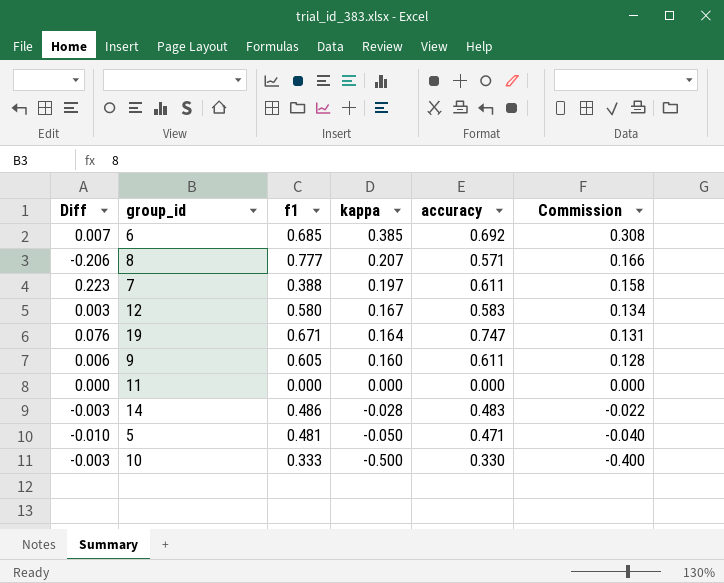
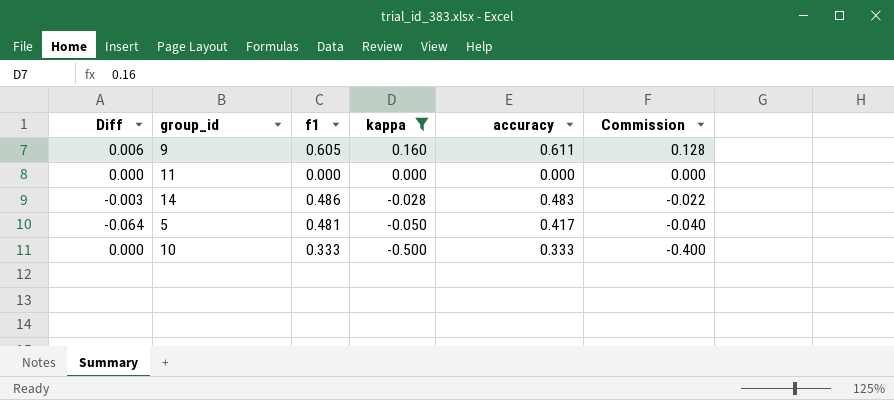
filter: none -> kappa <= 0.160
5 | Diff: -0.010 -> -0.064
5 | accuracy: 0.471 -> 0.417
10 | Diff: -0.003 -> 0.000
10 | accuracy: 0.330 -> 0.333

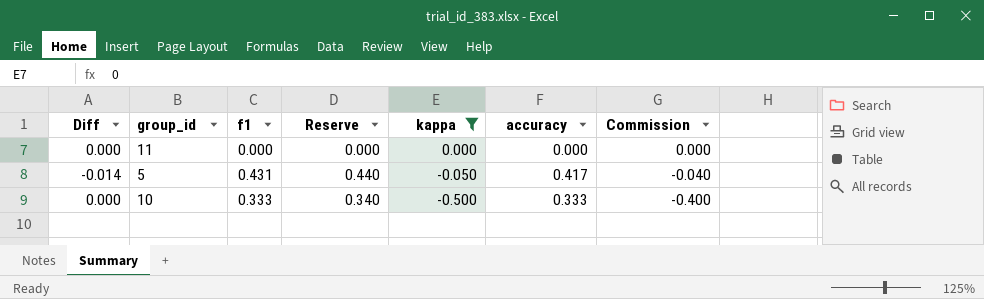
column Reserve | formula: none -> [f1] * 1.02
row 9: 0.006 | 0.605 | 0.160 | 0.611 | 0.128 -> none
row 14: -0.003 | 0.486 | -0.028 | 0.483 | -0.022 -> none
5 | Diff: -0.064 -> -0.014
5 | f1: 0.481 -> 0.431

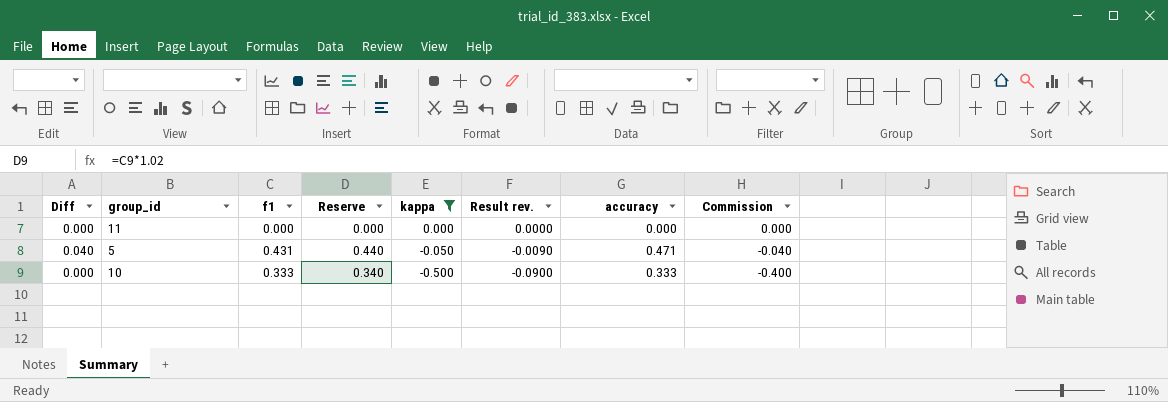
column Result rev. | formula: none -> [kappa] * 0.18
5 | Diff: -0.014 -> 0.040
5 | accuracy: 0.417 -> 0.471

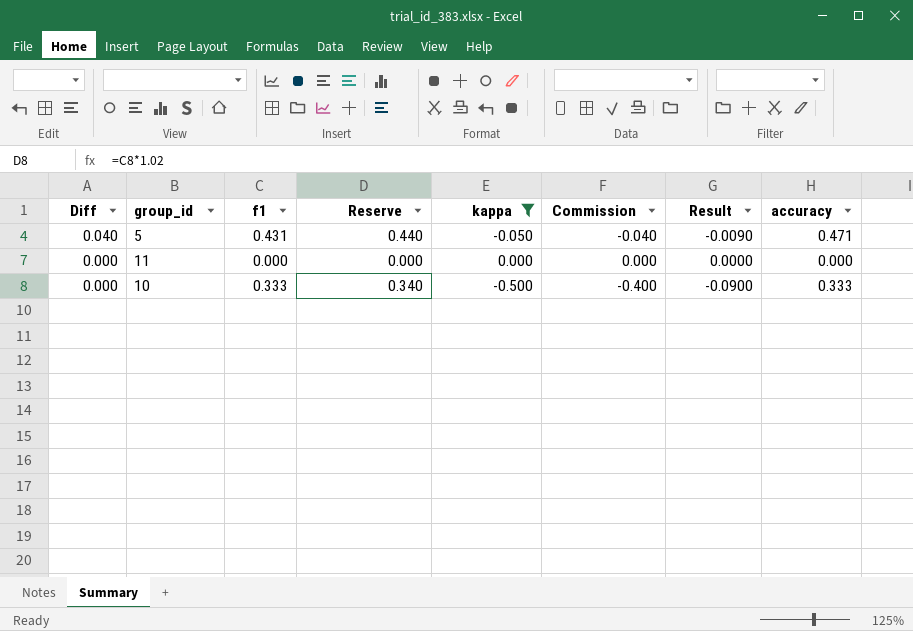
row order: kappa descending -> Diff descending
column Commission | position: 8 -> 6
column name: Result rev. -> Result

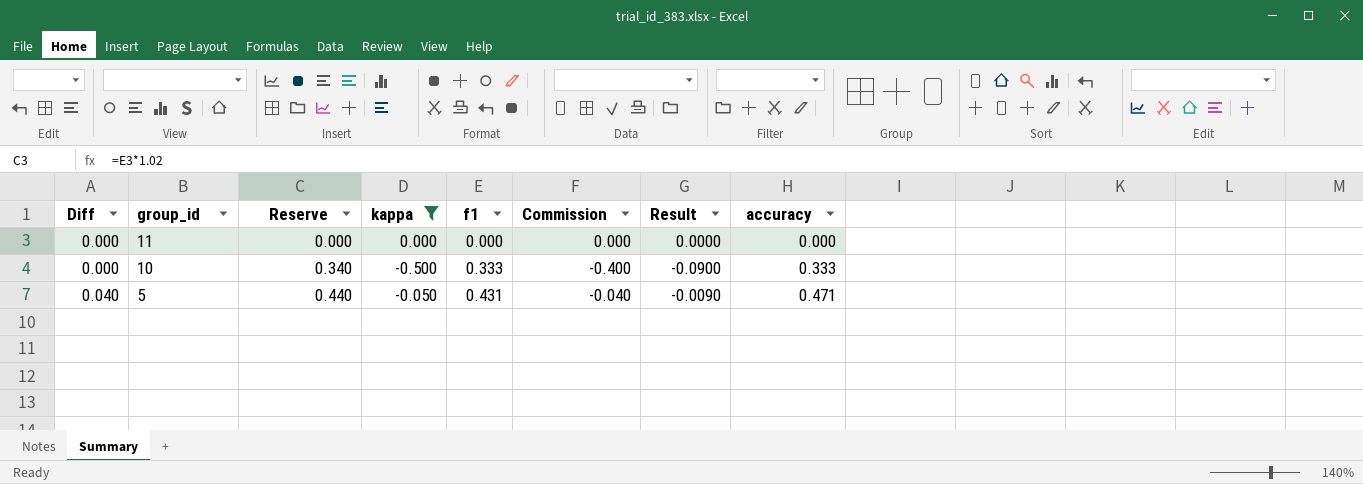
row order: Diff descending -> Diff ascending
column f1 | position: 3 -> 5

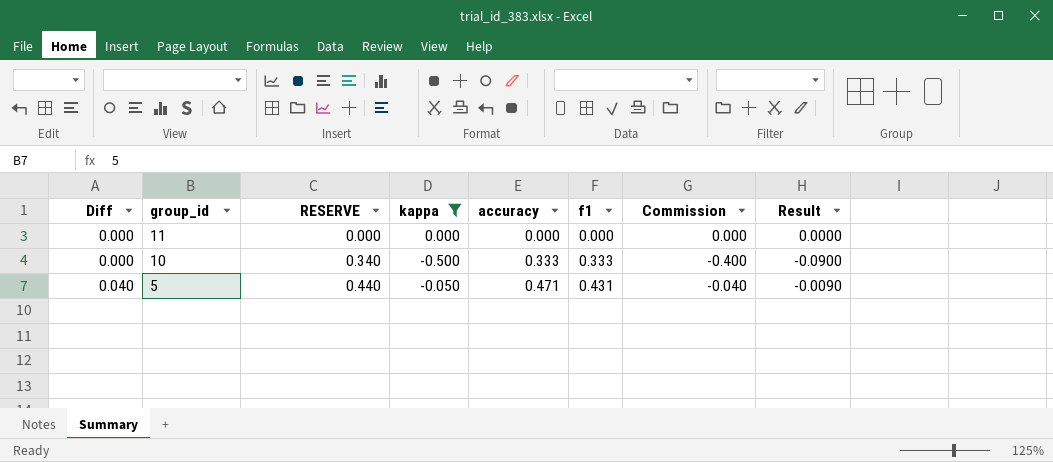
column name: Reserve -> RESERVE
column accuracy | position: 8 -> 5

